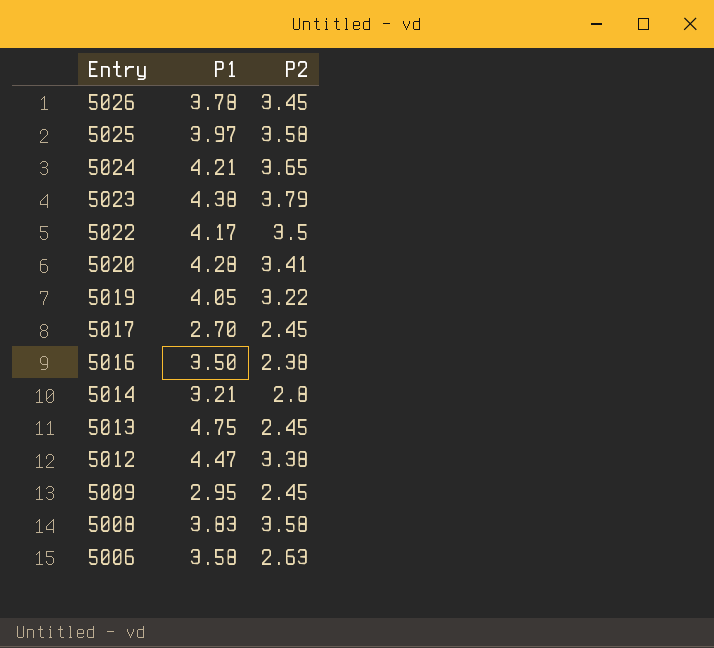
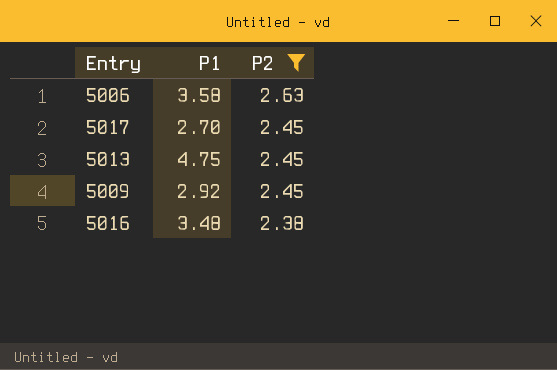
filter: none -> P2 <= 2.63
row order: Entry descending -> P2 descending
5009 | P1: 2.95 -> 2.92
5016 | P1: 3.50 -> 3.48

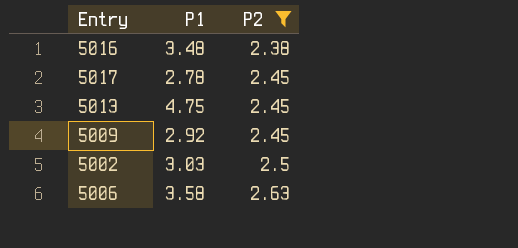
row order: P2 descending -> P2 ascending
5017 | P1: 2.70 -> 2.78
row 5002: none -> 3.03 | 2.5

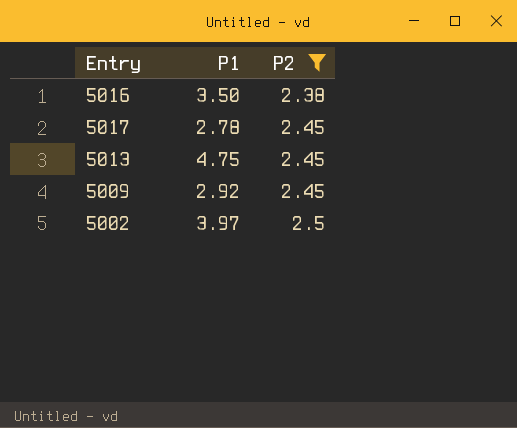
row 5006: 3.58 | 2.63 -> none
5016 | P1: 3.48 -> 3.50
5002 | P1: 3.03 -> 3.97

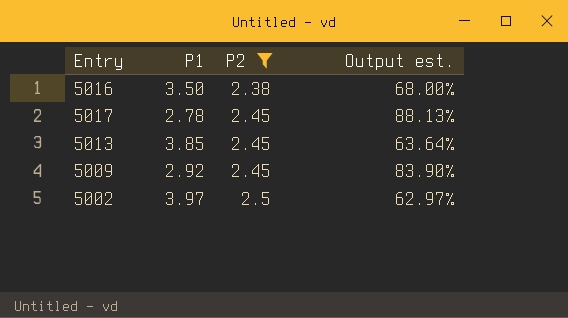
column Output est. | formula: none -> [P2] / [P1]
5013 | P1: 4.75 -> 3.85

